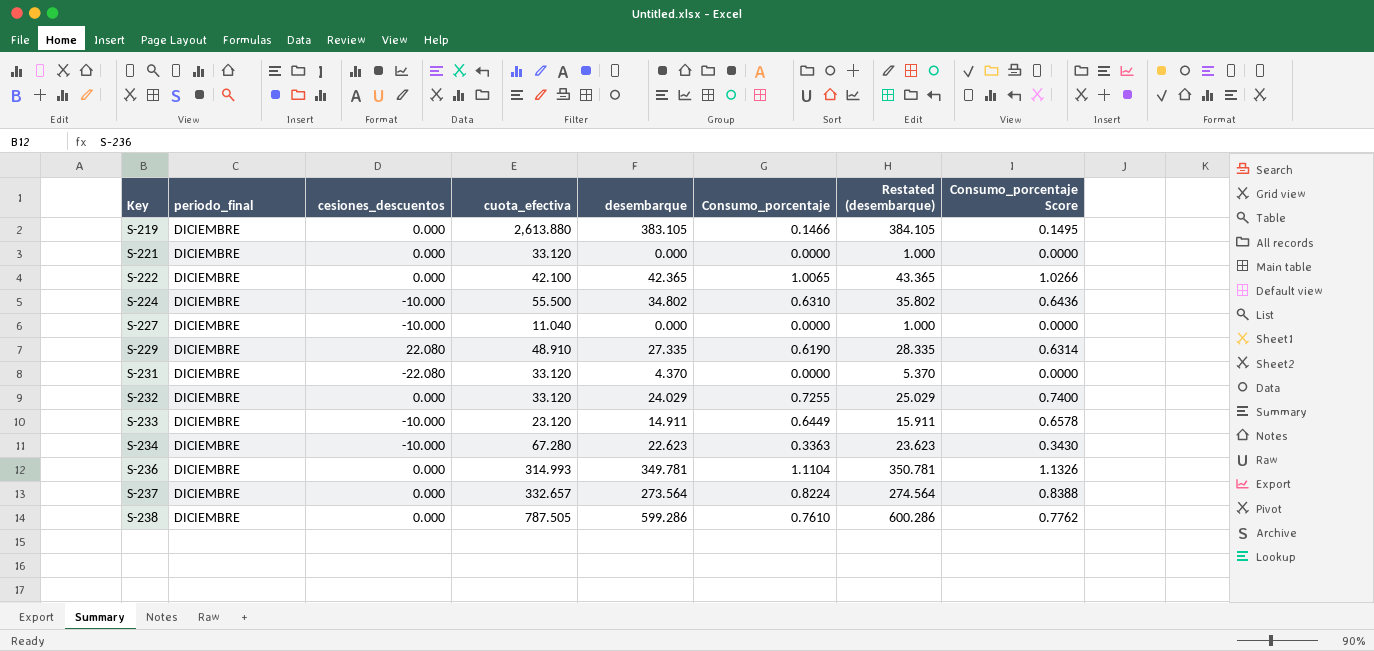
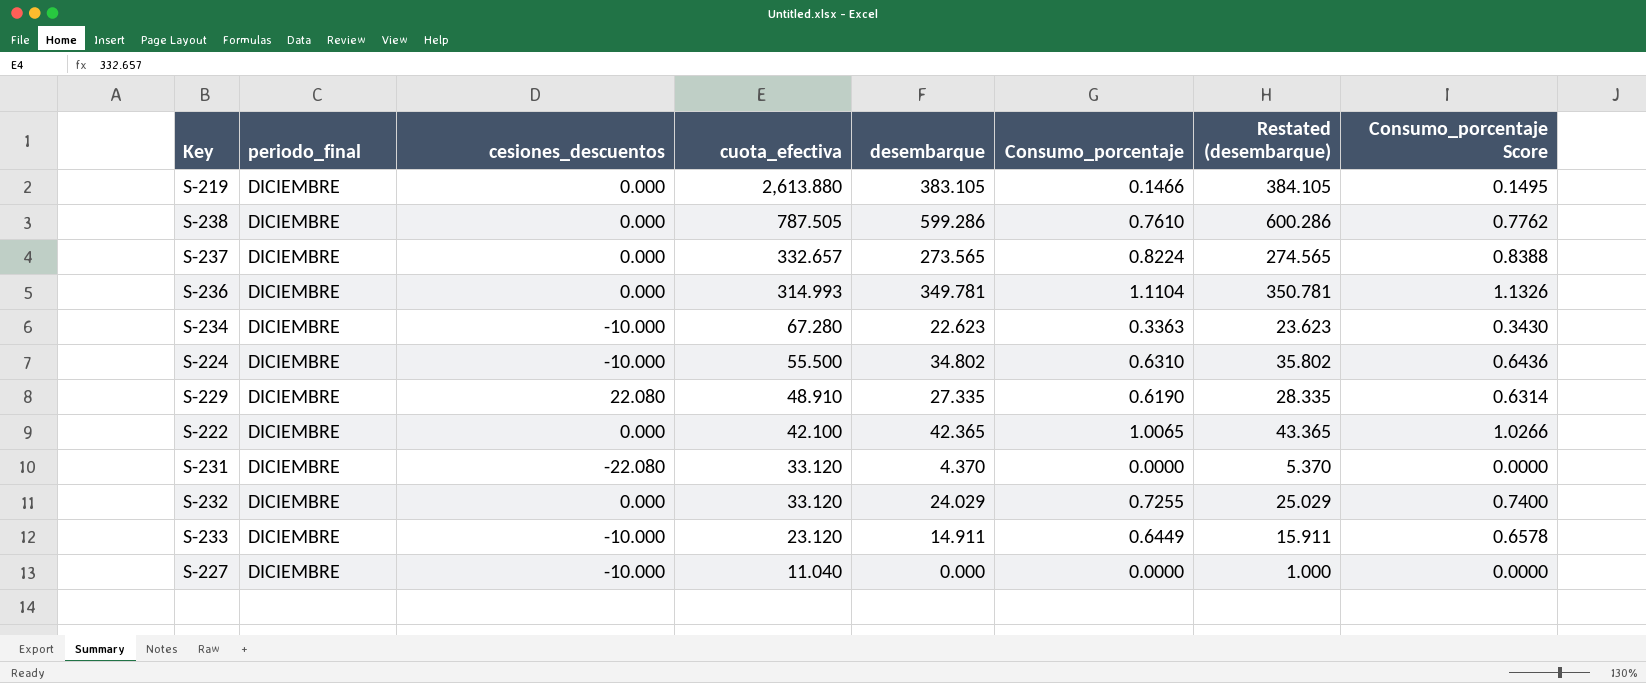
row order: Key ascending -> cuota_efectiva descending
row S-221: DICIEMBRE | 0.000 | 33.120 | 0.000 | 0.0000 | 1.000 | 0.0000 -> none
S-237 | desembarque: 273.564 -> 273.565
S-237 | Restated (desembarque): 274.564 -> 274.565

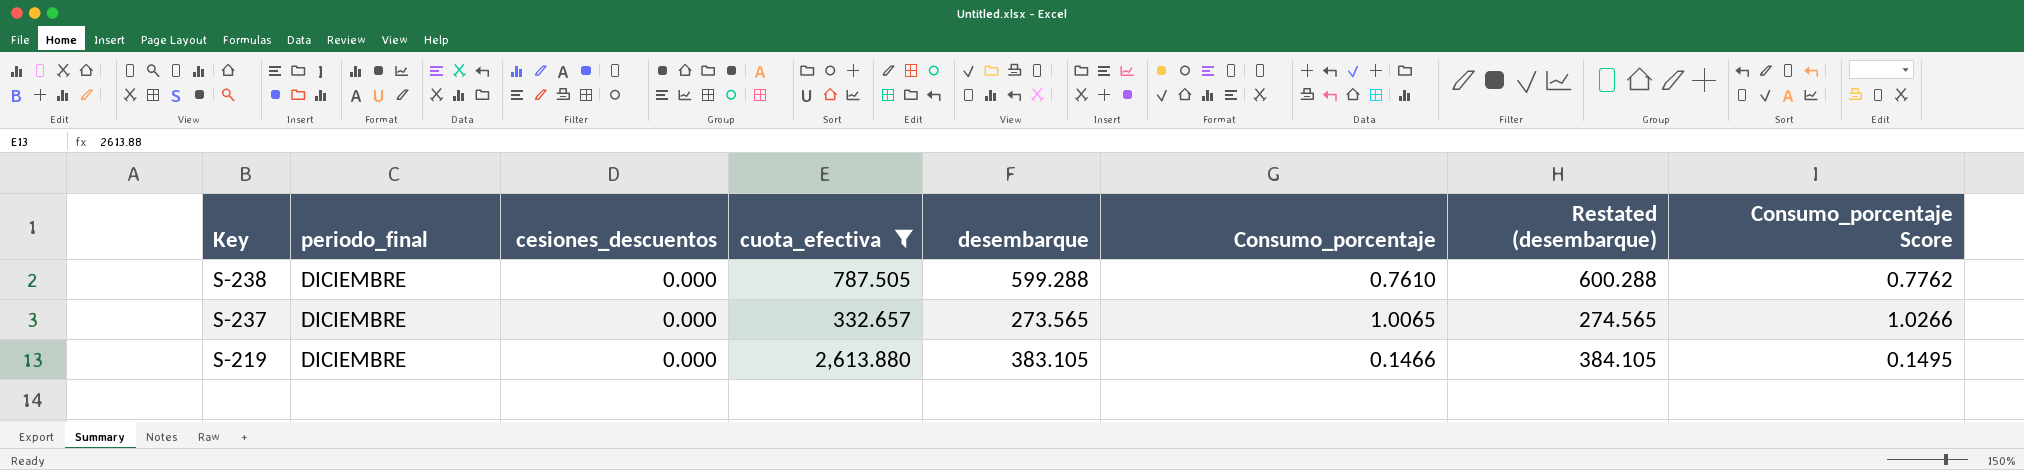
filter: none -> cuota_efectiva >= 332.657
row order: cuota_efectiva descending -> Key descending
S-238 | desembarque: 599.286 -> 599.288
S-238 | Restated (desembarque): 600.286 -> 600.288
S-237 | Consumo_porcentaje: 0.8224 -> 1.0065
S-237 | Consumo_porcentaje Score: 0.8388 -> 1.0266

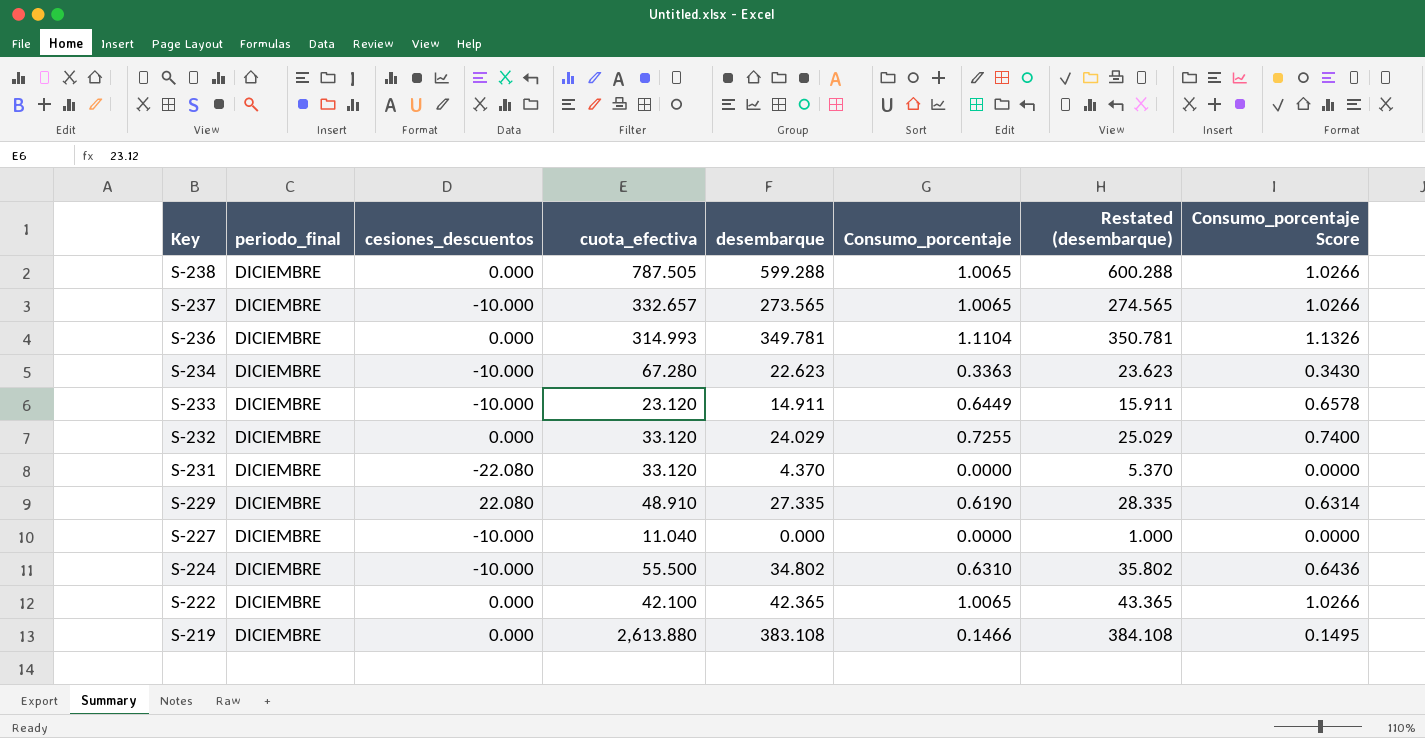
filter: cuota_efectiva >= 332.657 -> none
S-238 | Consumo_porcentaje: 0.7610 -> 1.0065
S-238 | Consumo_porcentaje Score: 0.7762 -> 1.0266
S-237 | cesiones_descuentos: 0.000 -> -10.000
S-219 | desembarque: 383.105 -> 383.108
S-219 | Restated (desembarque): 384.105 -> 384.108

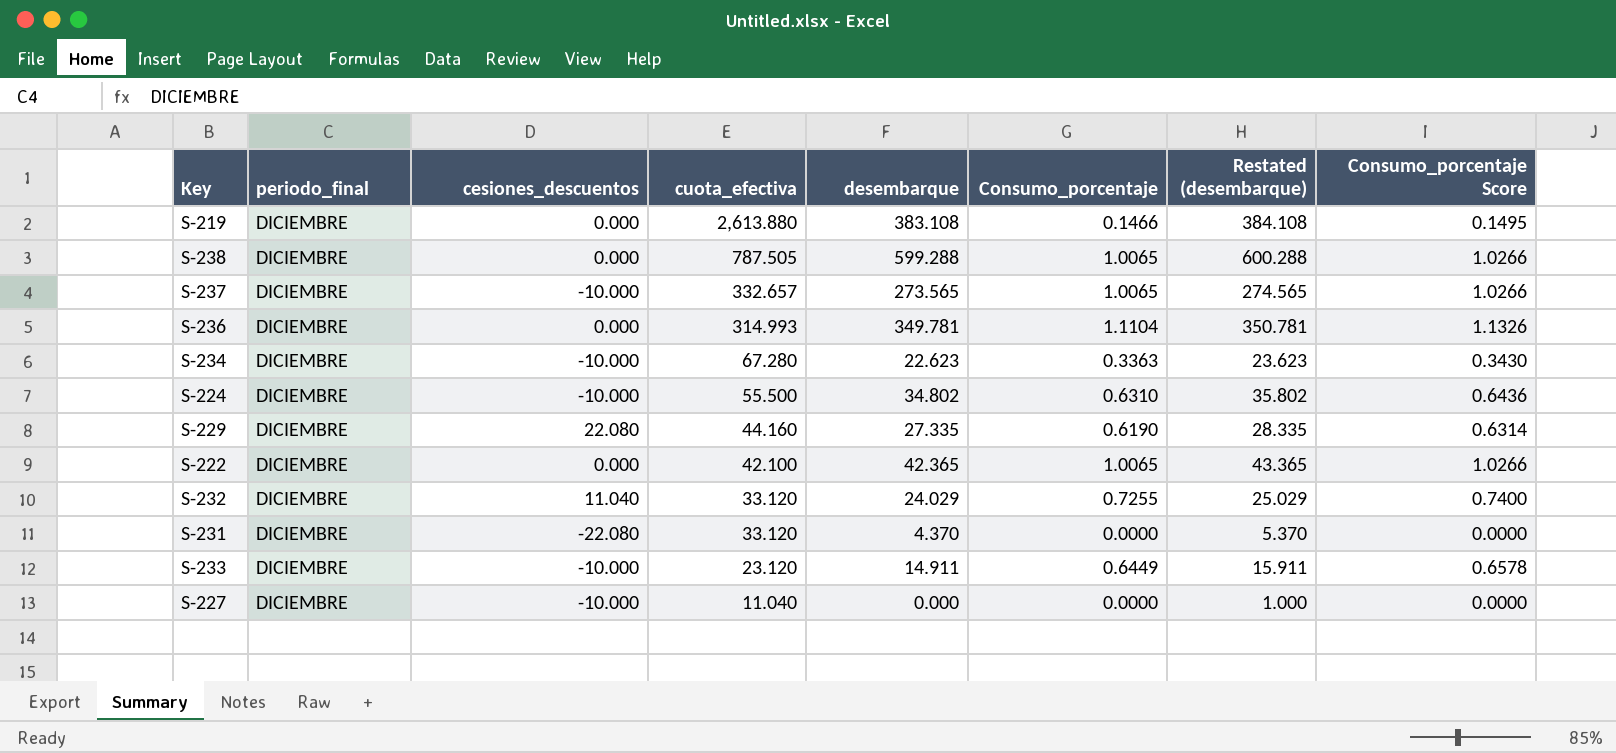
row order: Key descending -> cuota_efectiva descending
S-229 | cuota_efectiva: 48.910 -> 44.160
S-232 | cesiones_descuentos: 0.000 -> 11.040

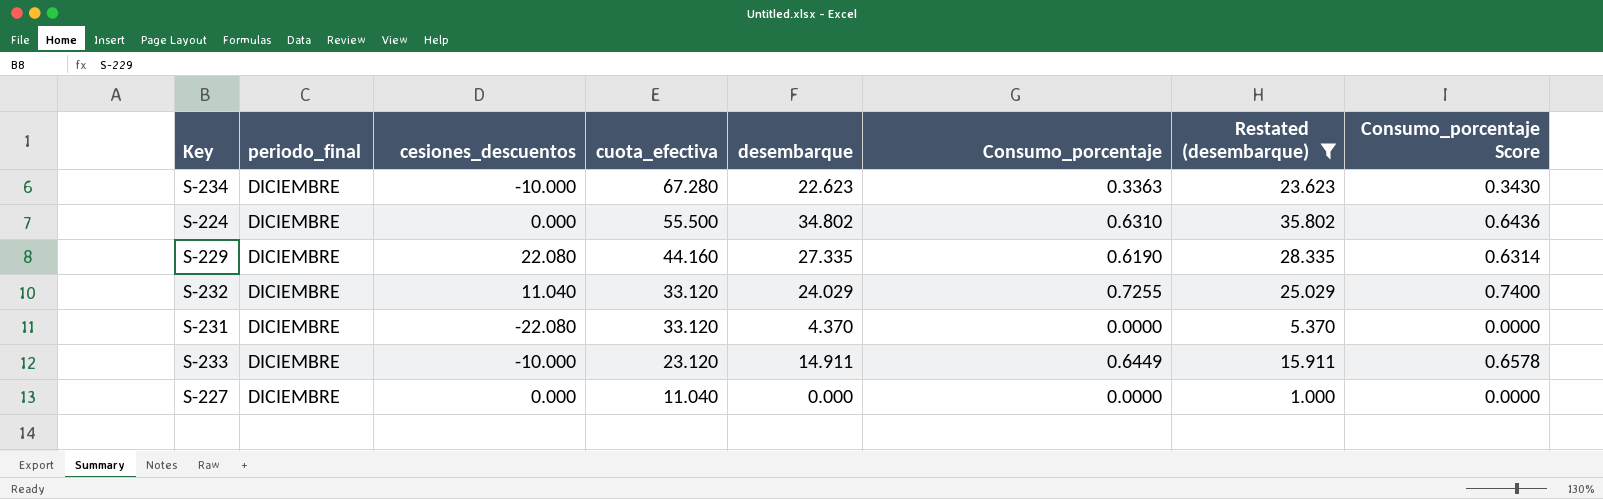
filter: none -> Restated (desembarque) <= 35.802
S-224 | cesiones_descuentos: -10.000 -> 0.000
S-227 | cesiones_descuentos: -10.000 -> 0.000

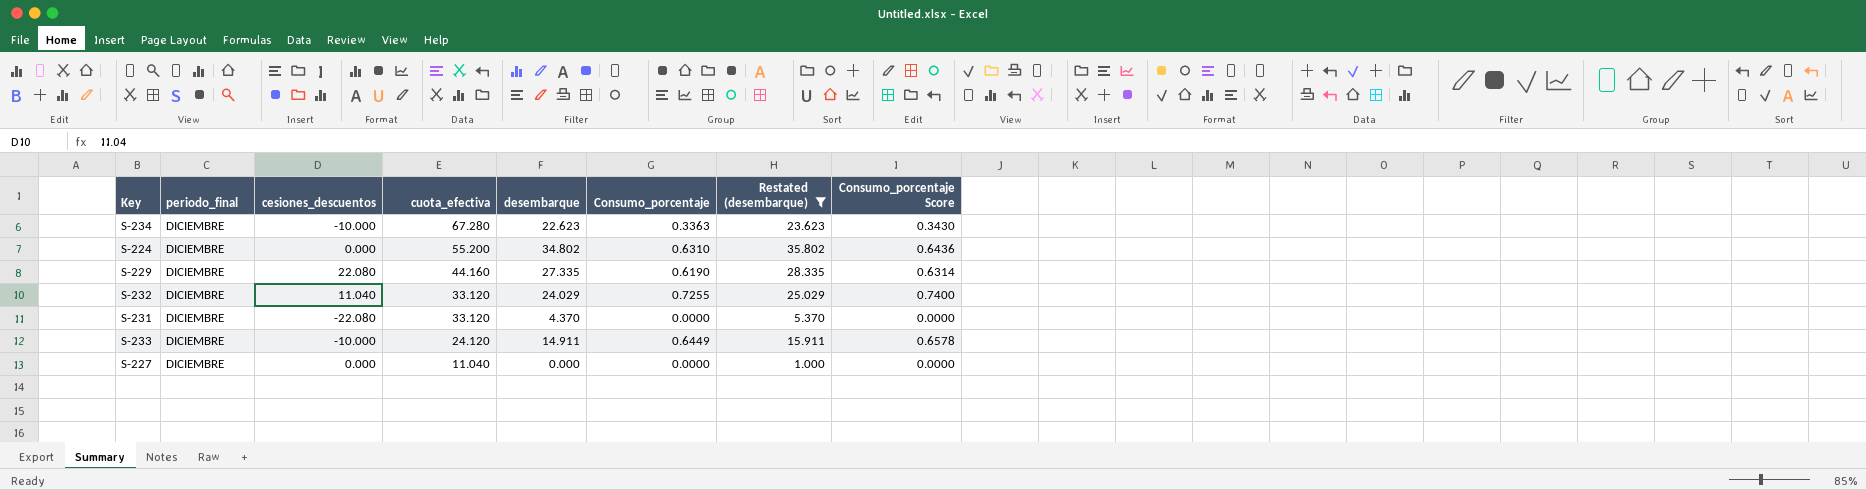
S-224 | cuota_efectiva: 55.500 -> 55.200
S-233 | cuota_efectiva: 23.120 -> 24.120

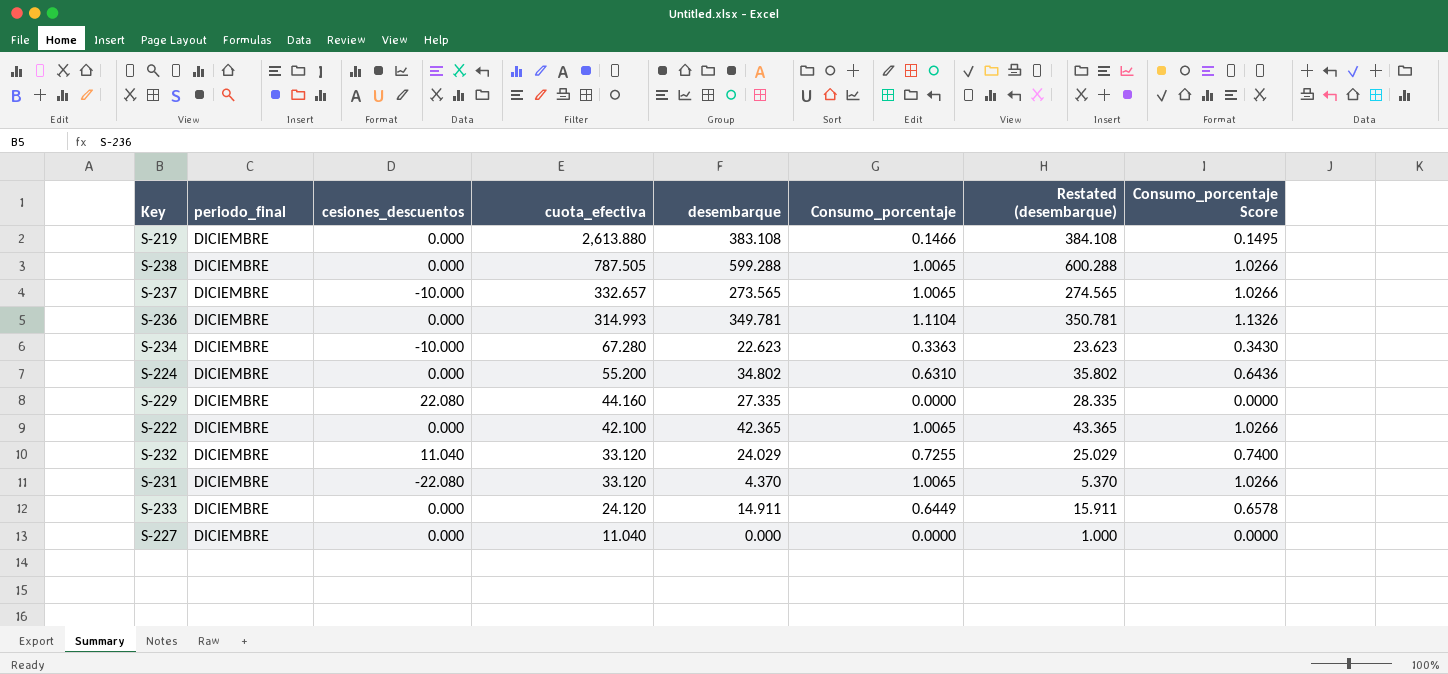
filter: Restated (desembarque) <= 35.802 -> none
S-229 | Consumo_porcentaje: 0.6190 -> 0.0000
S-229 | Consumo_porcentaje Score: 0.6314 -> 0.0000
S-231 | Consumo_porcentaje: 0.0000 -> 1.0065
S-231 | Consumo_porcentaje Score: 0.0000 -> 1.0266
S-233 | cesiones_descuentos: -10.000 -> 0.000

